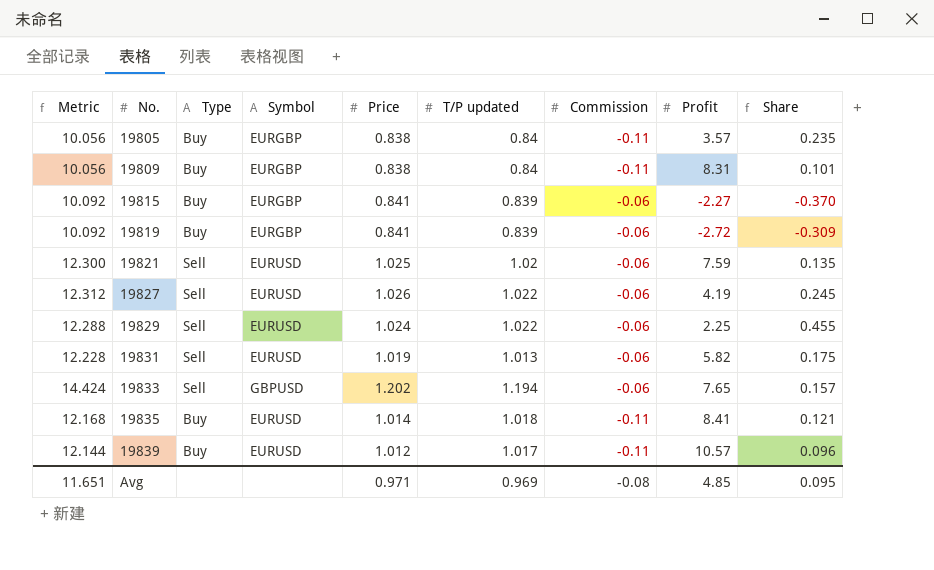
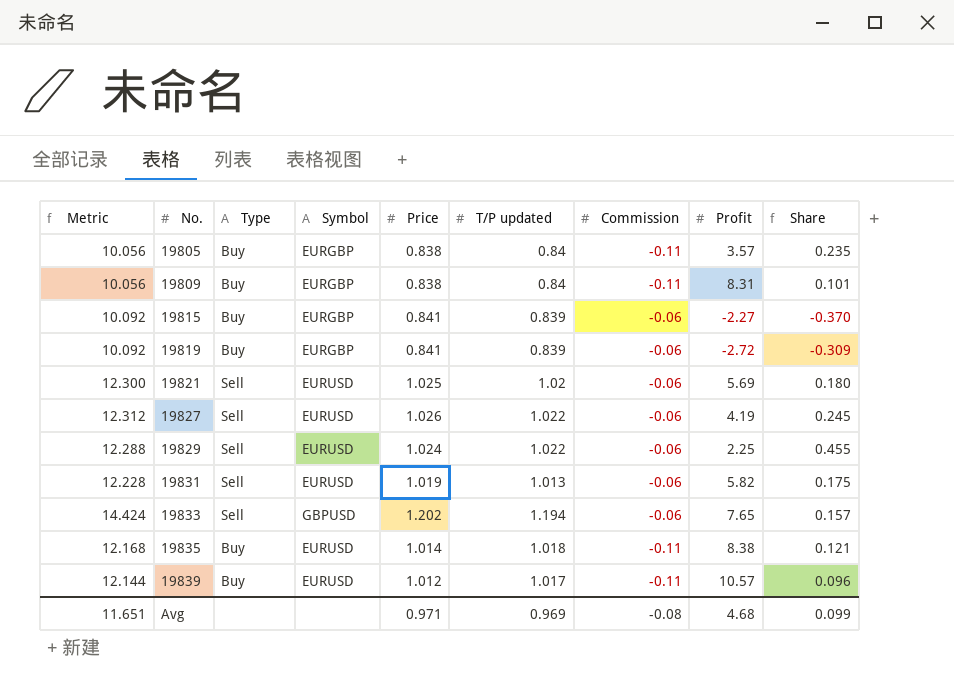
19821 | Profit: 7.59 -> 5.69
19821 | Share: 0.135 -> 0.180
19835 | Profit: 8.41 -> 8.38
Avg | Profit: 4.85 -> 4.68
Avg | Share: 0.095 -> 0.099

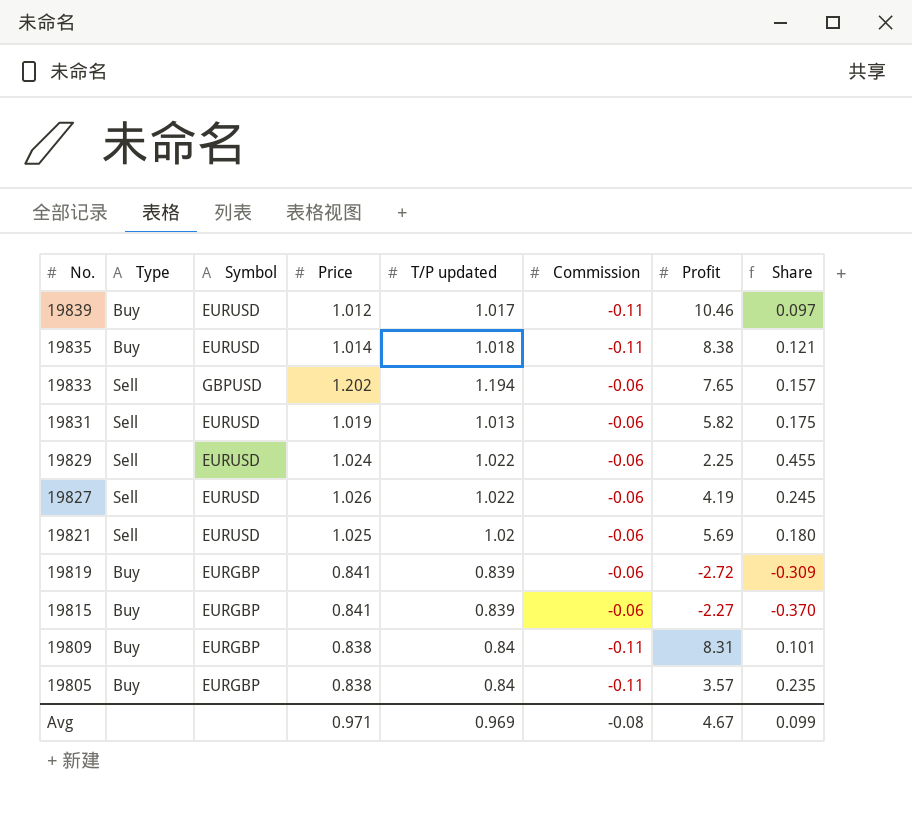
row order: No. ascending -> No. descending
column Metric | formula: [Price] * 12 -> none
19839 | Profit: 10.57 -> 10.46
19839 | Share: 0.096 -> 0.097
Avg | Profit: 4.68 -> 4.67

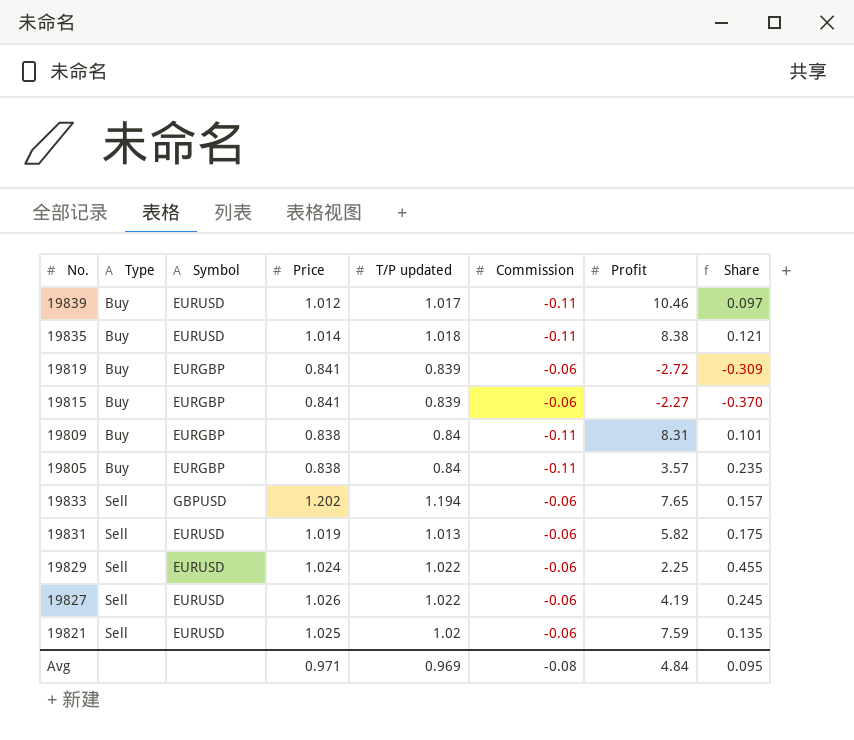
row order: No. descending -> Type ascending
19821 | Profit: 5.69 -> 7.59
19821 | Share: 0.180 -> 0.135
Avg | Profit: 4.67 -> 4.84
Avg | Share: 0.099 -> 0.095

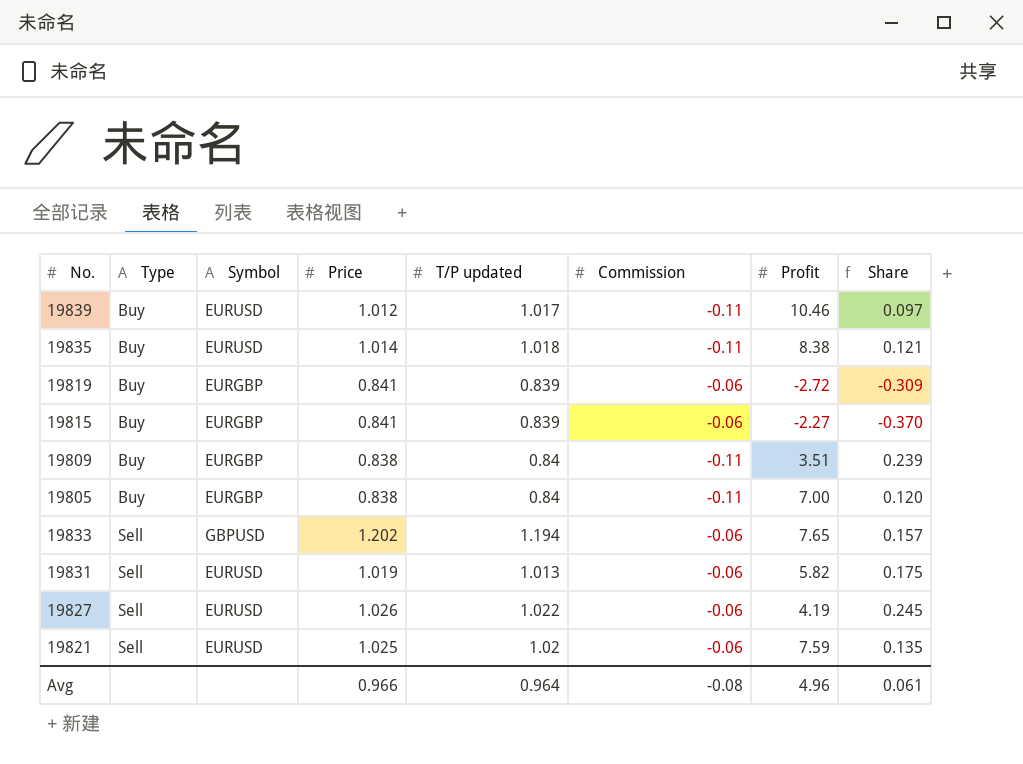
row 19829: Sell | EURUSD | 1.024 | 1.022 | -0.06 | 2.25 | 0.455 -> none
19809 | Profit: 8.31 -> 3.51
19809 | Share: 0.101 -> 0.239
19805 | Profit: 3.57 -> 7.00
19805 | Share: 0.235 -> 0.120
Avg | Price: 0.971 -> 0.966
Avg | T/P updated: 0.969 -> 0.964
Avg | Profit: 4.84 -> 4.96
Avg | Share: 0.095 -> 0.061

